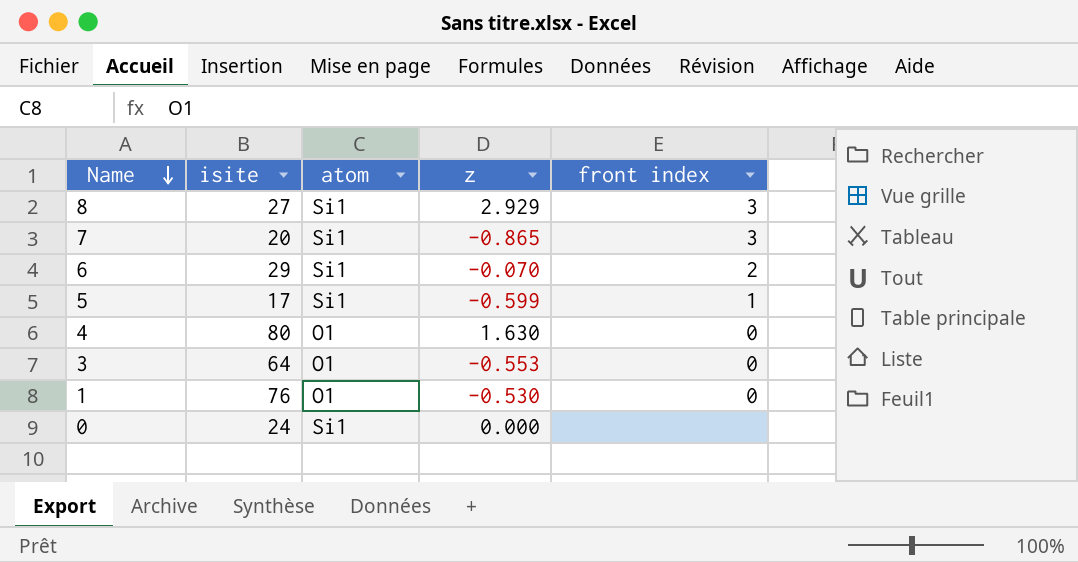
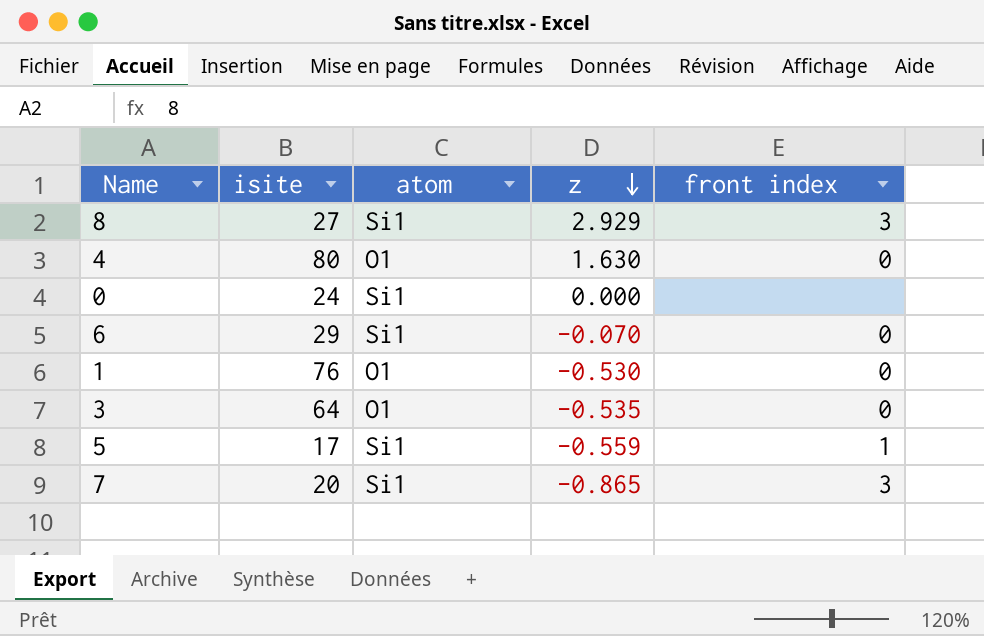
row order: Name descending -> z descending
6 | front index: 2 -> 0
3 | z: -0.553 -> -0.535
5 | z: -0.599 -> -0.559

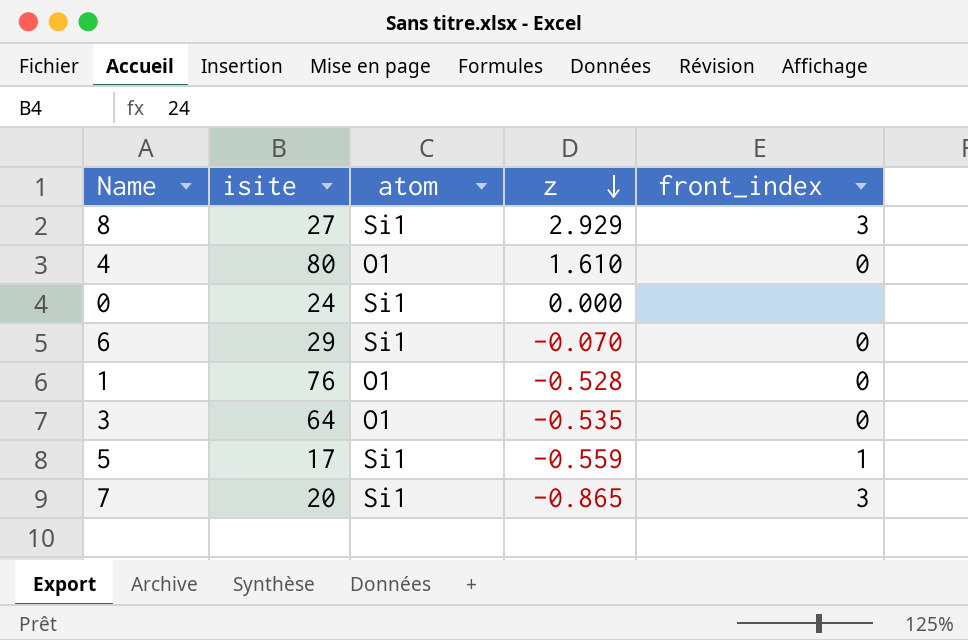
column name: front index -> front_index
4 | z: 1.630 -> 1.610
1 | z: -0.530 -> -0.528

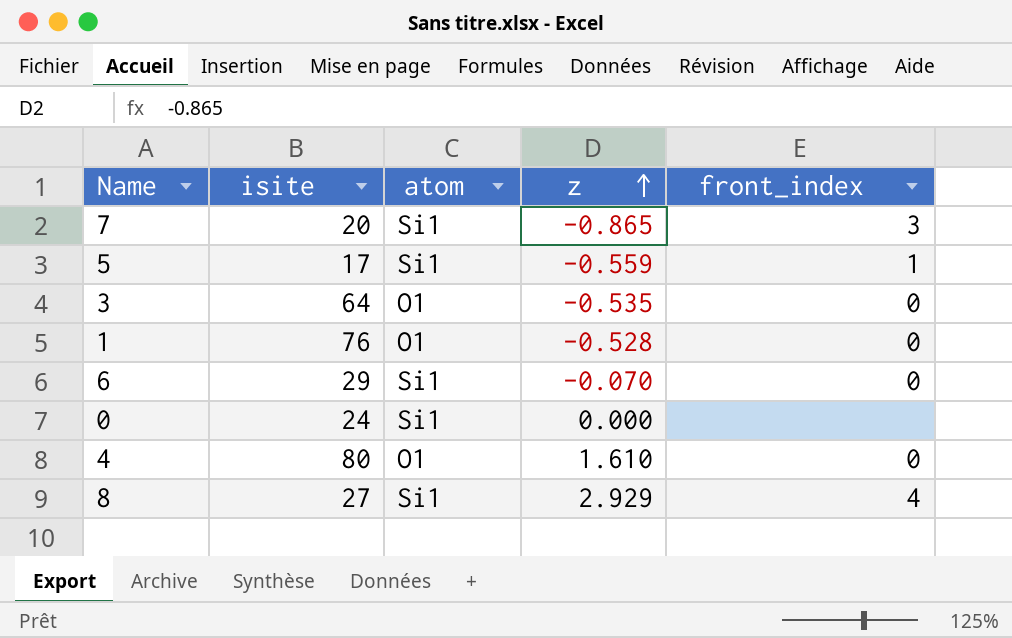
row order: z descending -> z ascending
8 | front_index: 3 -> 4

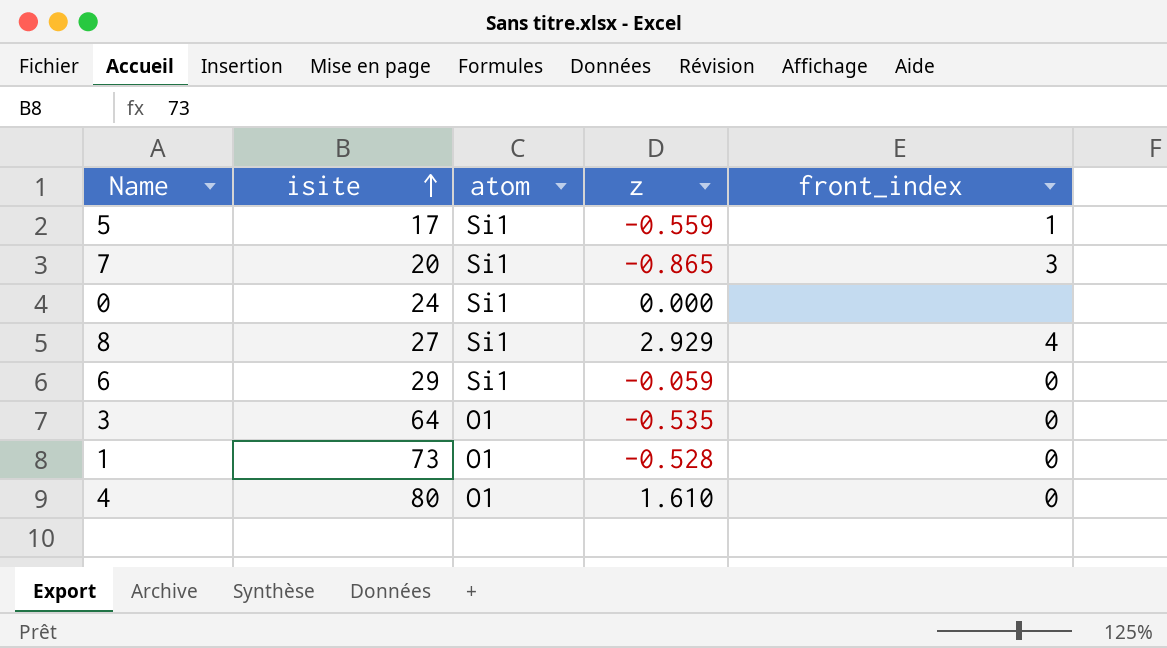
row order: z ascending -> isite ascending
6 | z: -0.070 -> -0.059
1 | isite: 76 -> 73

